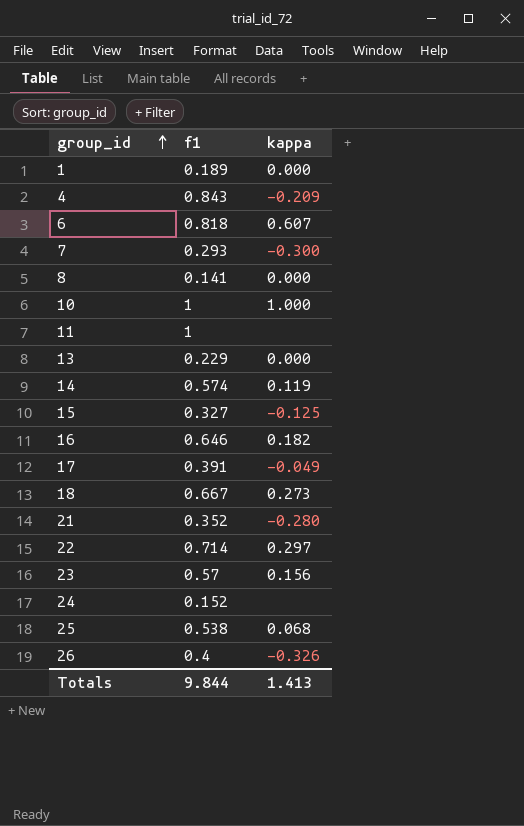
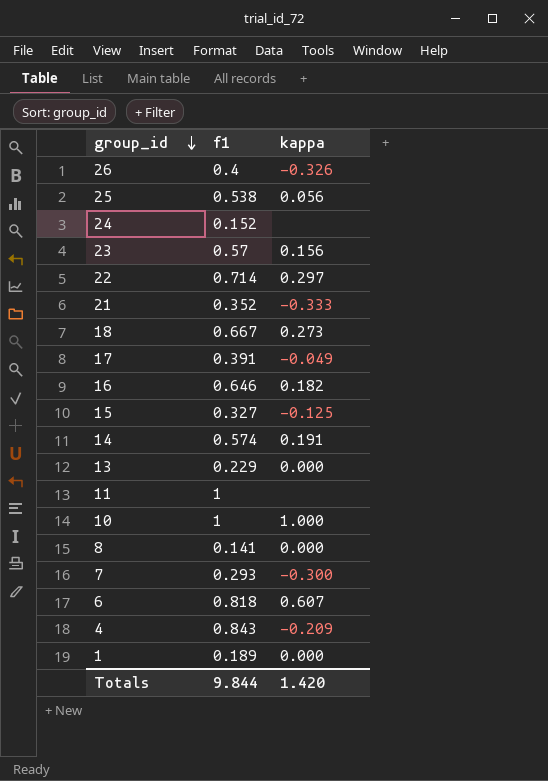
row order: group_id ascending -> group_id descending
25 | kappa: 0.068 -> 0.056
21 | kappa: -0.280 -> -0.333
14 | kappa: 0.119 -> 0.191
Totals | kappa: 1.413 -> 1.420

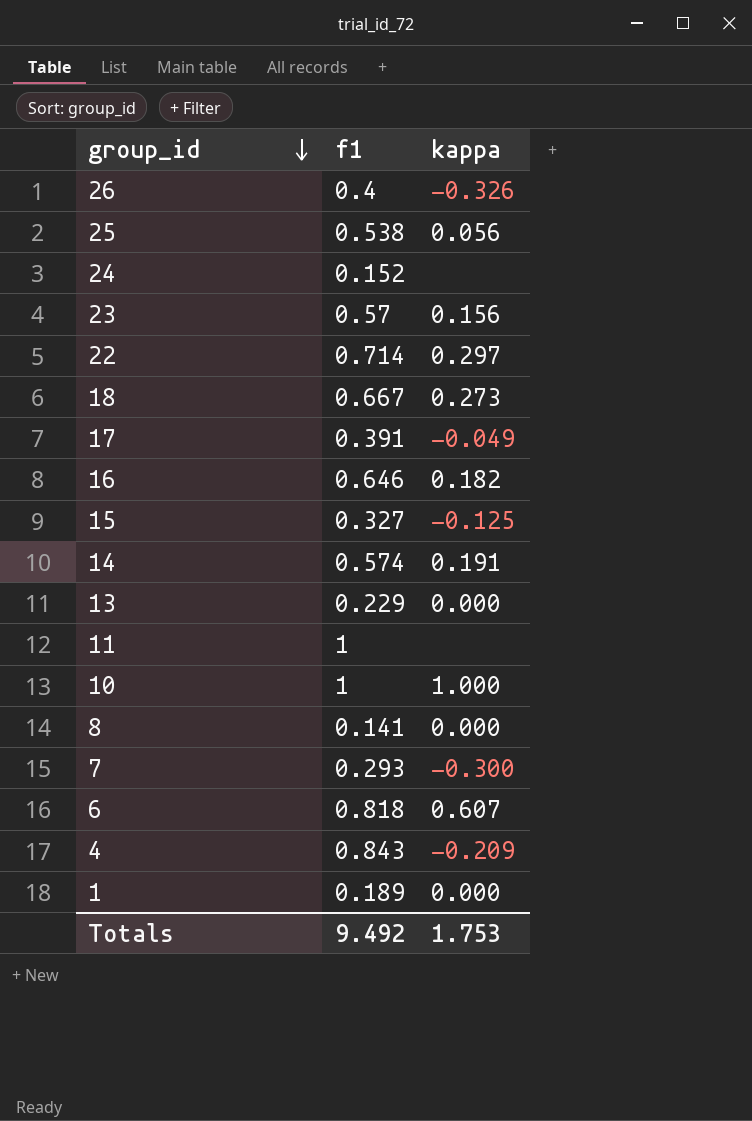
row 21: 0.352 | -0.333 -> none
Totals | f1: 9.844 -> 9.492
Totals | kappa: 1.420 -> 1.753

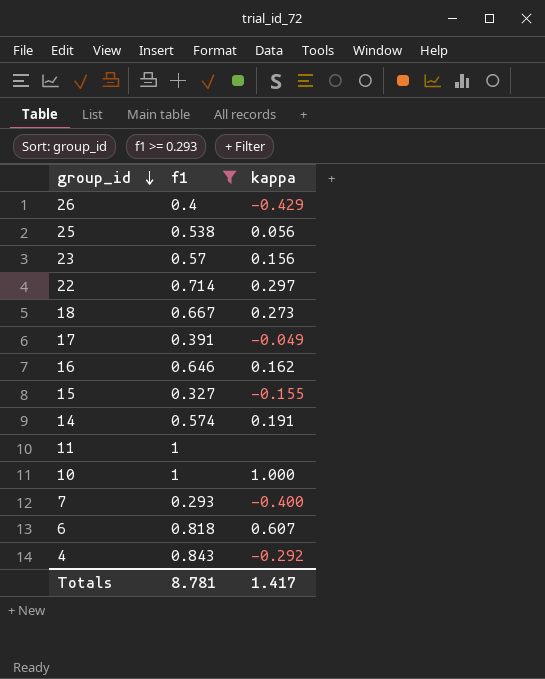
filter: none -> f1 >= 0.293
26 | kappa: -0.326 -> -0.429
16 | kappa: 0.182 -> 0.162
15 | kappa: -0.125 -> -0.155
7 | kappa: -0.300 -> -0.400
4 | kappa: -0.209 -> -0.292
Totals | f1: 9.492 -> 8.781
Totals | kappa: 1.753 -> 1.417

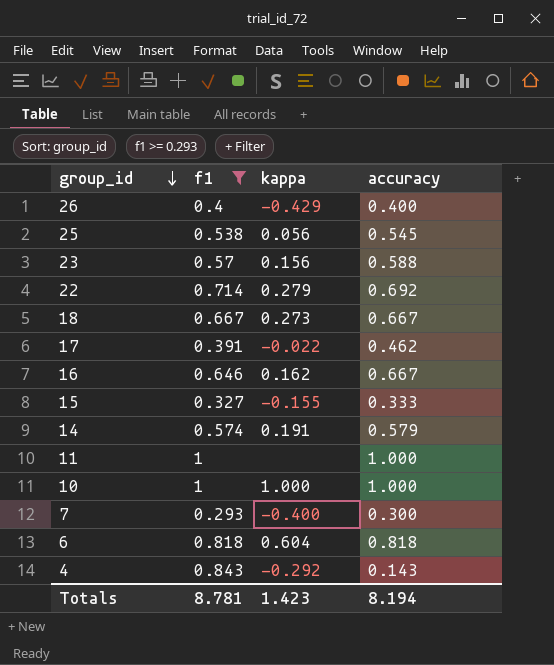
column accuracy | position: none -> 4
22 | kappa: 0.297 -> 0.279
17 | kappa: -0.049 -> -0.022
6 | kappa: 0.607 -> 0.604
Totals | kappa: 1.417 -> 1.423

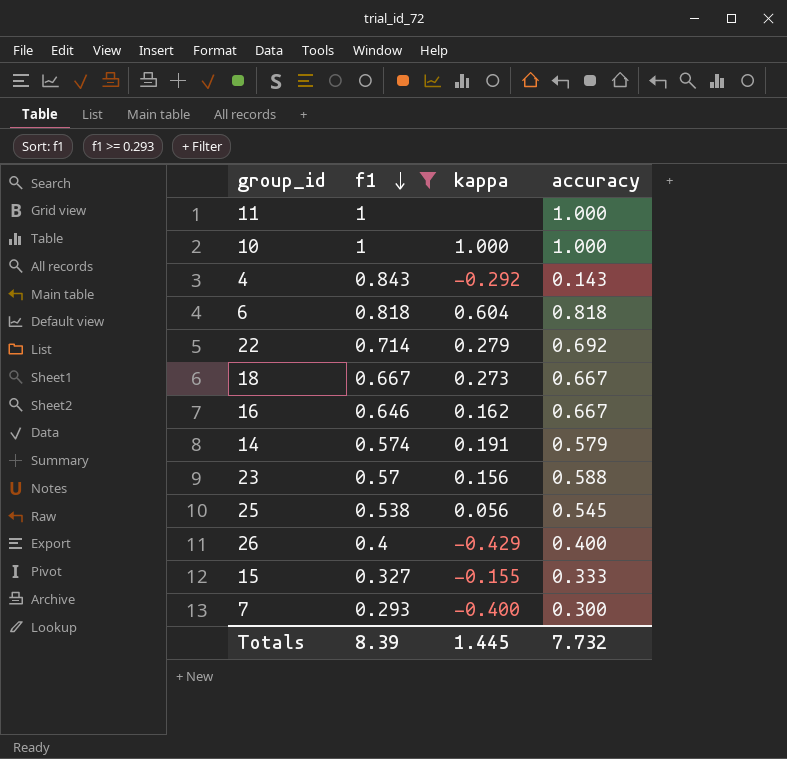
row order: group_id descending -> f1 descending
row 17: 0.391 | -0.022 | 0.462 -> none
Totals | f1: 8.781 -> 8.39
Totals | kappa: 1.423 -> 1.445
Totals | accuracy: 8.194 -> 7.732

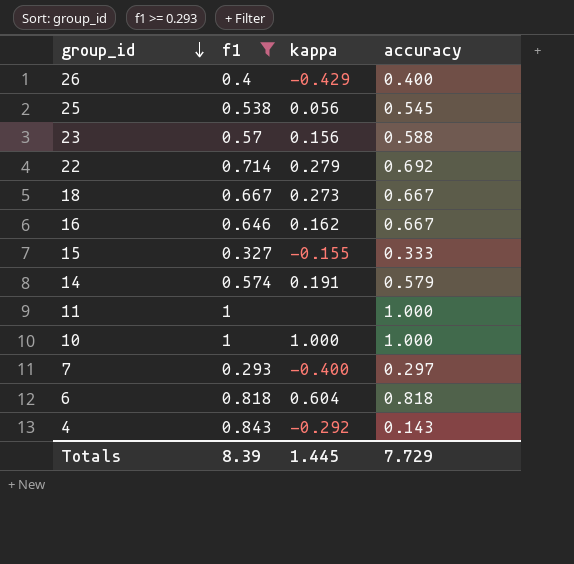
row order: f1 descending -> group_id descending
7 | accuracy: 0.300 -> 0.297
Totals | accuracy: 7.732 -> 7.729

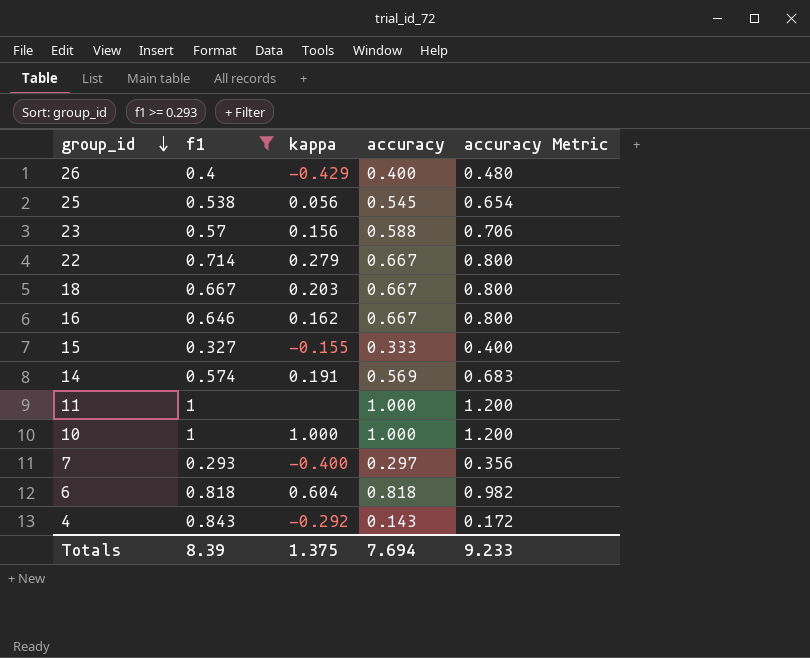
column accuracy Metric | formula: none -> [accuracy] * 1.2
22 | accuracy: 0.692 -> 0.667
18 | kappa: 0.273 -> 0.203
14 | accuracy: 0.579 -> 0.569
Totals | kappa: 1.445 -> 1.375
Totals | accuracy: 7.729 -> 7.694

